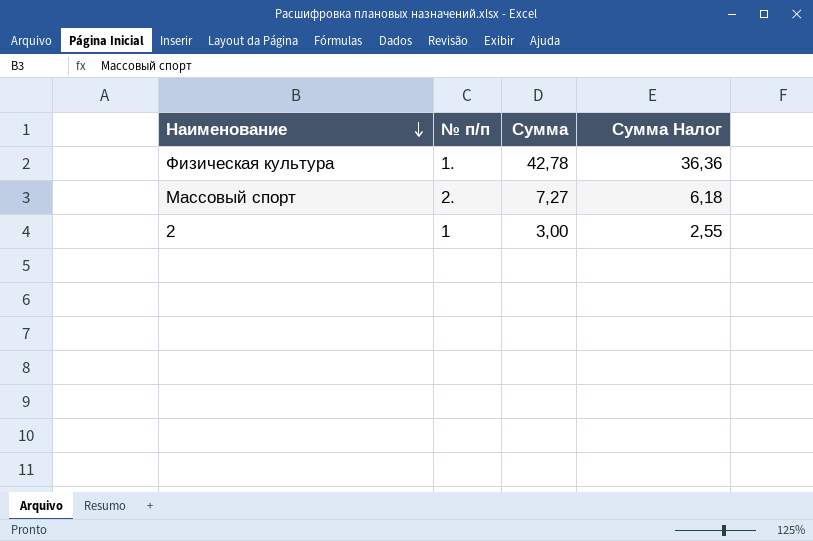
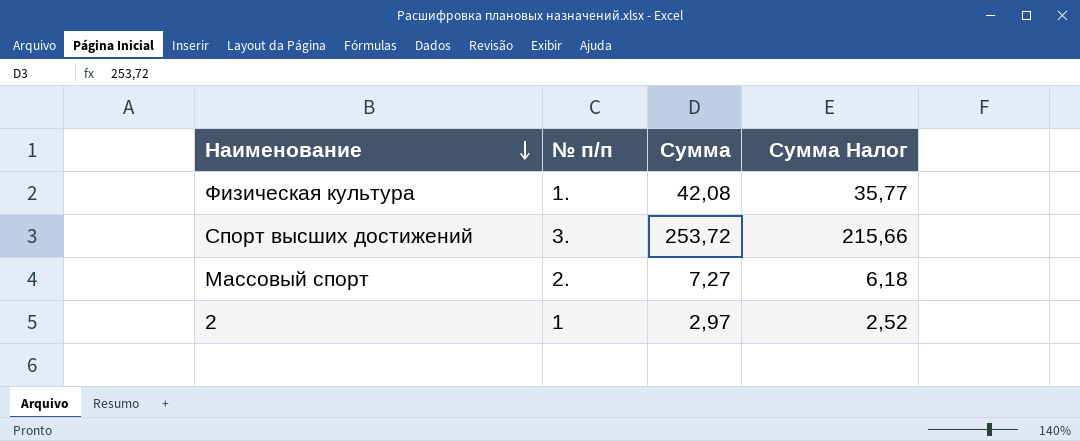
Физическая культура | Сумма: 42,78 -> 42,08
Физическая культура | Сумма Налог: 36,36 -> 35,77
row Спорт высших достижений: none -> 3. | 253,72 | 215,66
2 | Сумма: 3,00 -> 2,97
2 | Сумма Налог: 2,55 -> 2,52

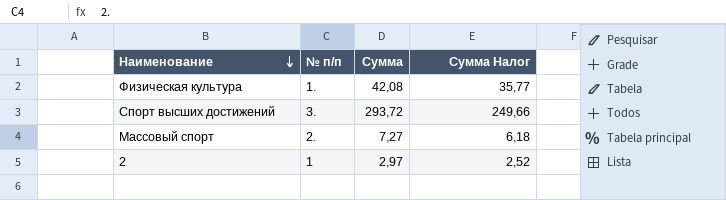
Спорт высших достижений | Сумма: 253,72 -> 293,72
Спорт высших достижений | Сумма Налог: 215,66 -> 249,66

